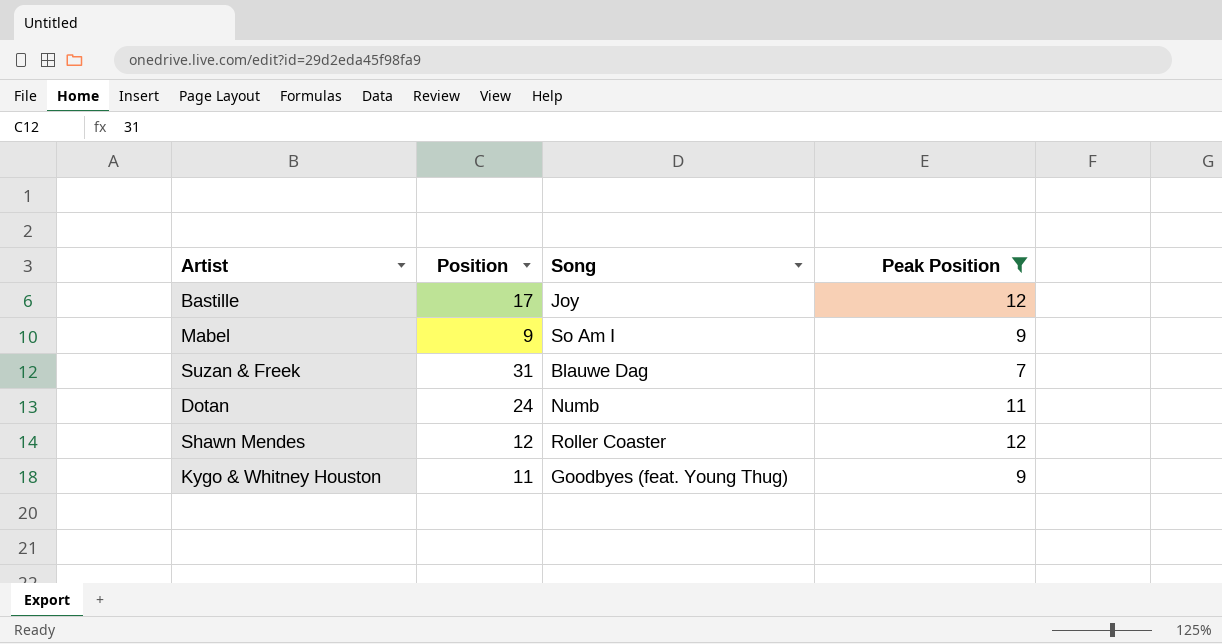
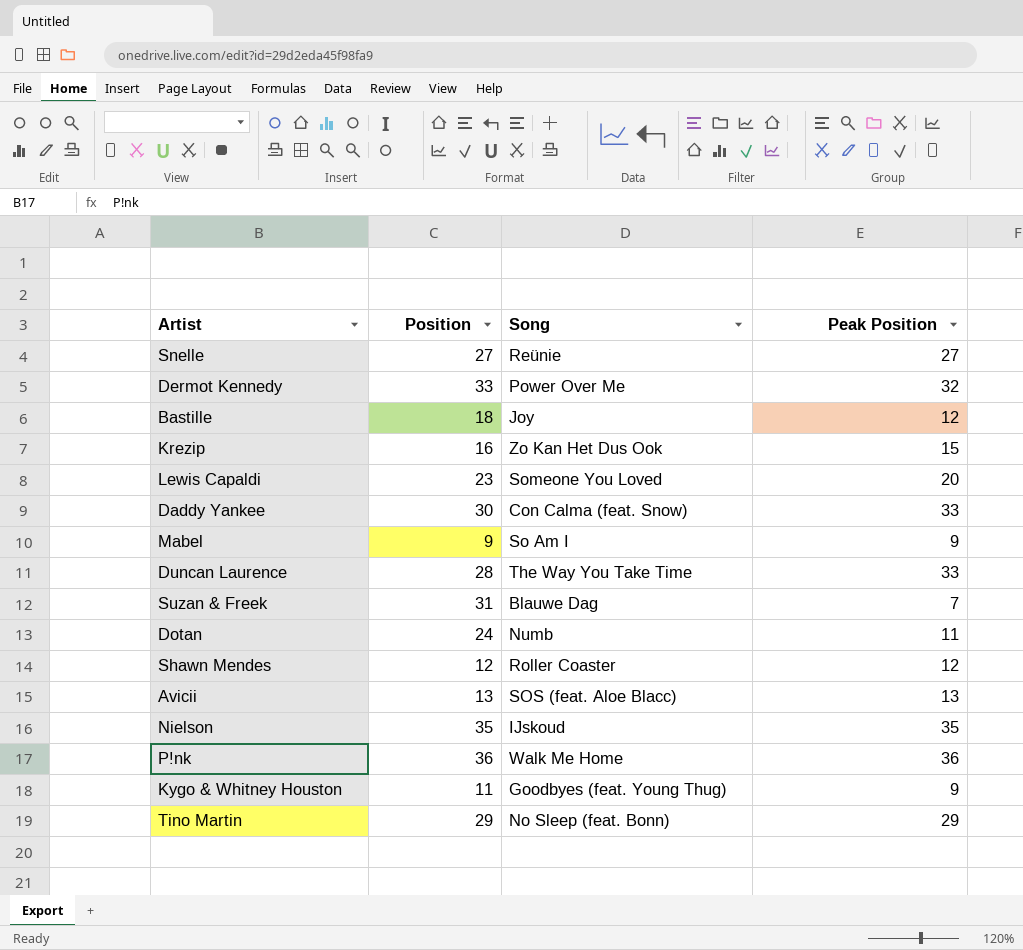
filter: Peak Position <= 12 -> none
Bastille | Position: 17 -> 18

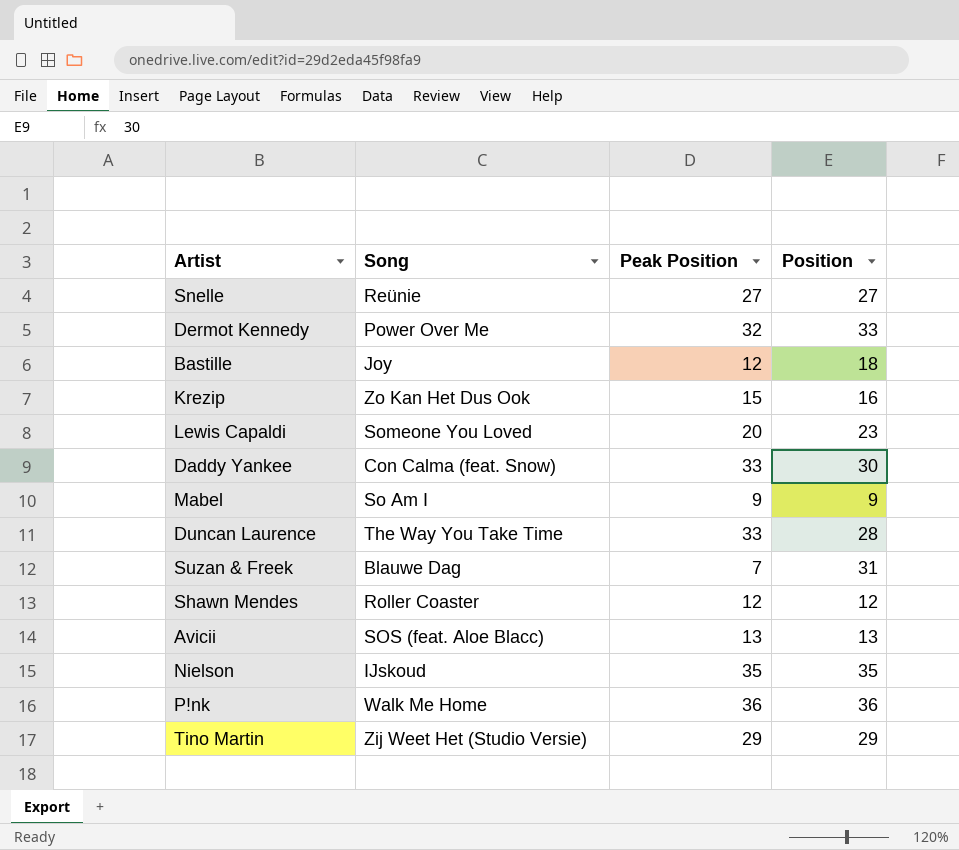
column Position | position: 2 -> 4
row Dotan: 24 | Numb | 11 -> none
row Kygo & Whitney Houston: 11 | Goodbyes (feat. Young Thug) | 9 -> none
Tino Martin | Song: No Sleep (feat. Bonn) -> Zij Weet Het (Studio Versie)

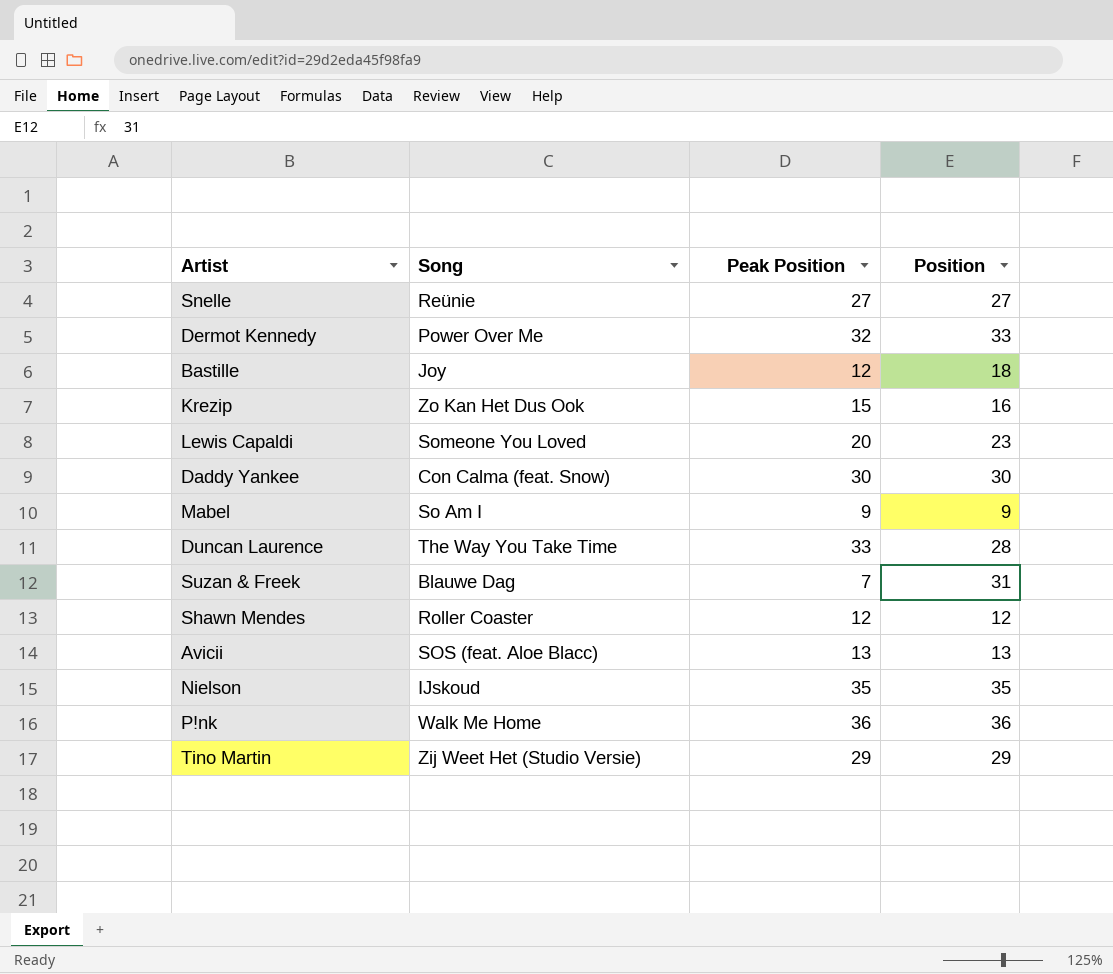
Daddy Yankee | Peak Position: 33 -> 30

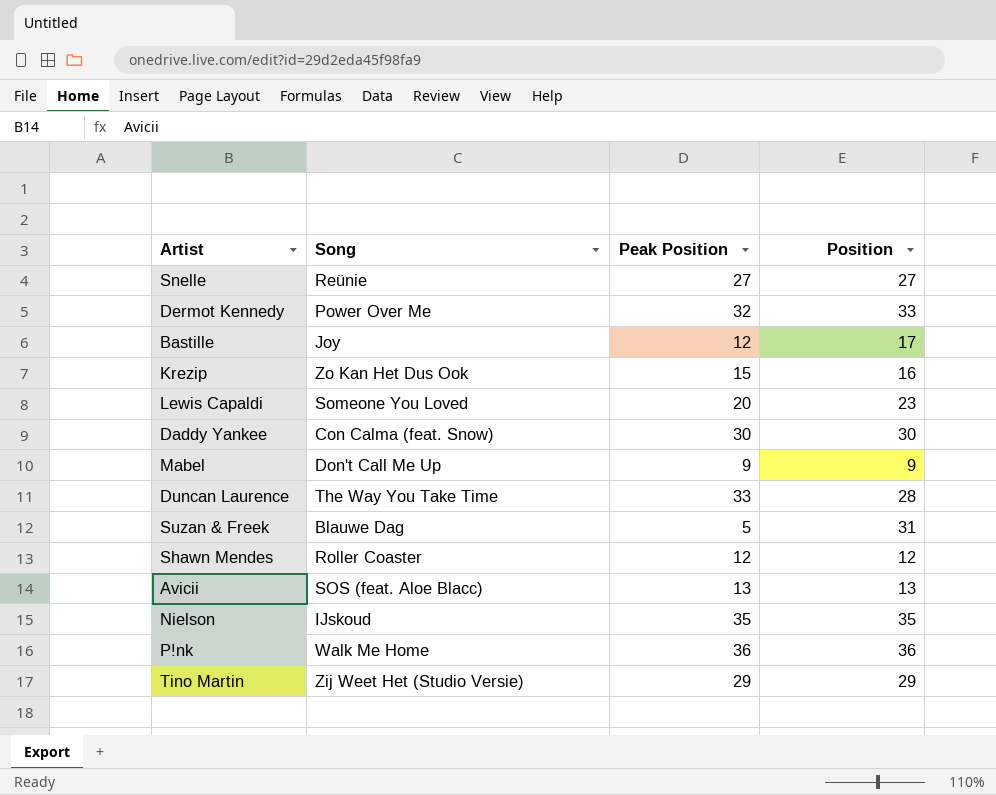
Bastille | Position: 18 -> 17
Mabel | Song: So Am I -> Don't Call Me Up
Suzan & Freek | Peak Position: 7 -> 5

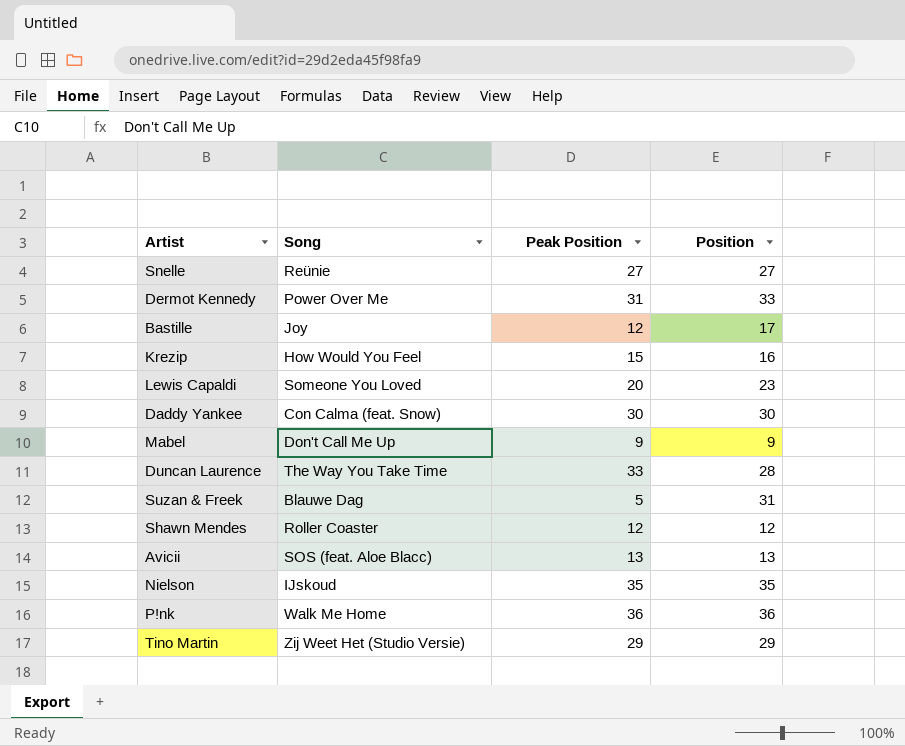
Dermot Kennedy | Peak Position: 32 -> 31
Krezip | Song: Zo Kan Het Dus Ook -> How Would You Feel

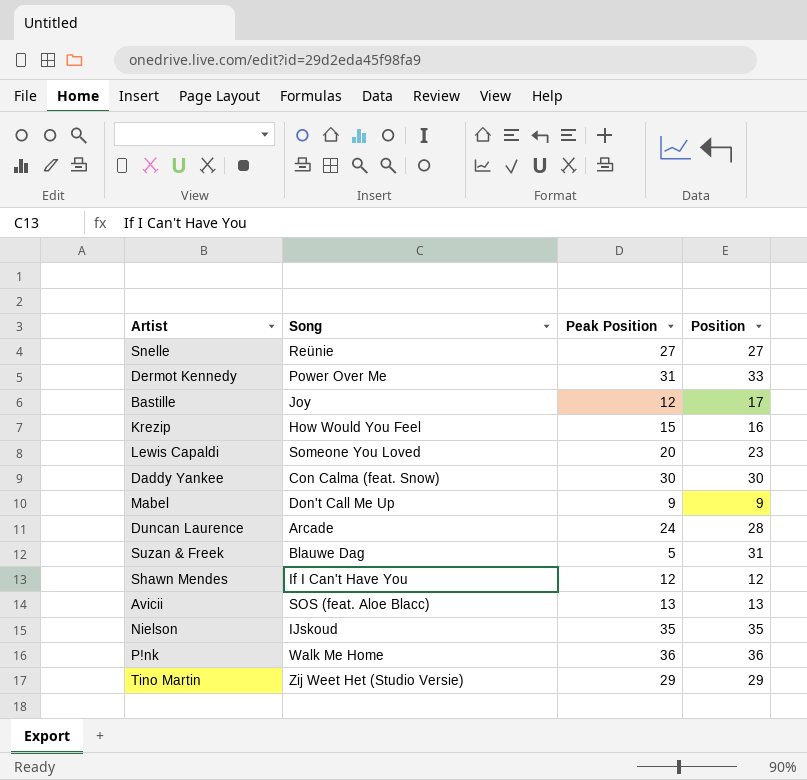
Duncan Laurence | Song: The Way You Take Time -> Arcade
Duncan Laurence | Peak Position: 33 -> 24
Shawn Mendes | Song: Roller Coaster -> If I Can't Have You

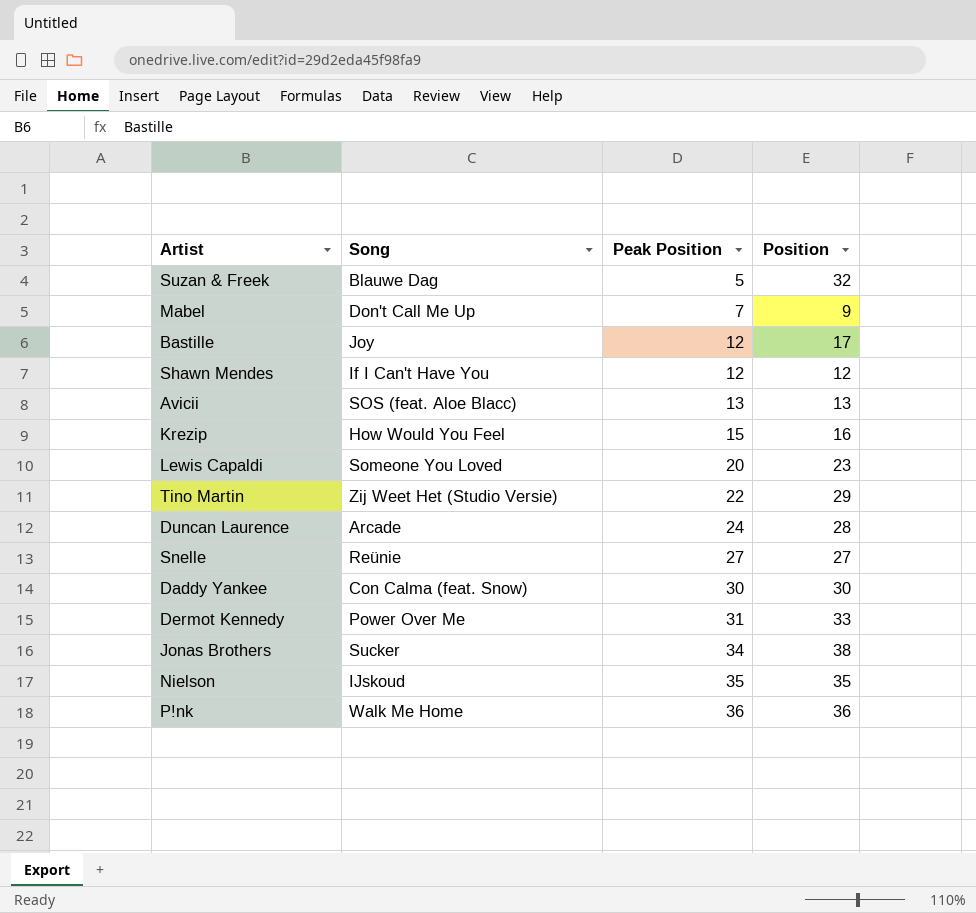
row order: none -> Peak Position ascending
Suzan & Freek | Position: 31 -> 32
Mabel | Peak Position: 9 -> 7
Tino Martin | Peak Position: 29 -> 22
row Jonas Brothers: none -> Sucker | 34 | 38

